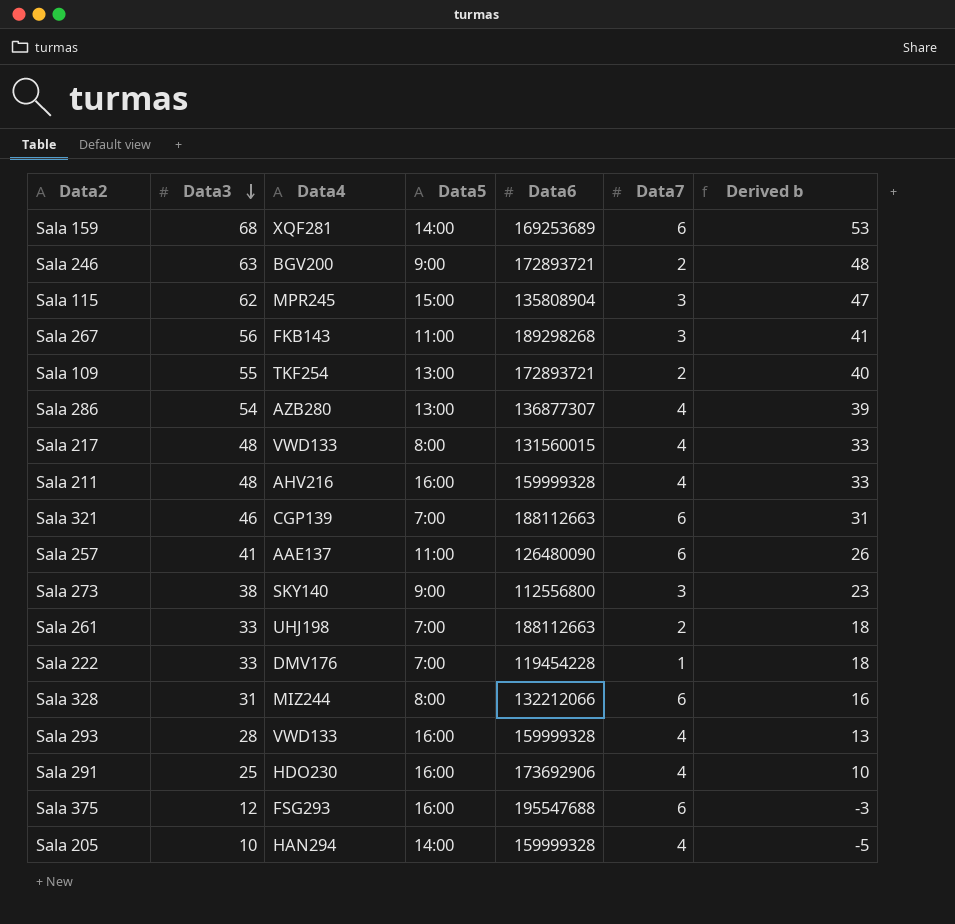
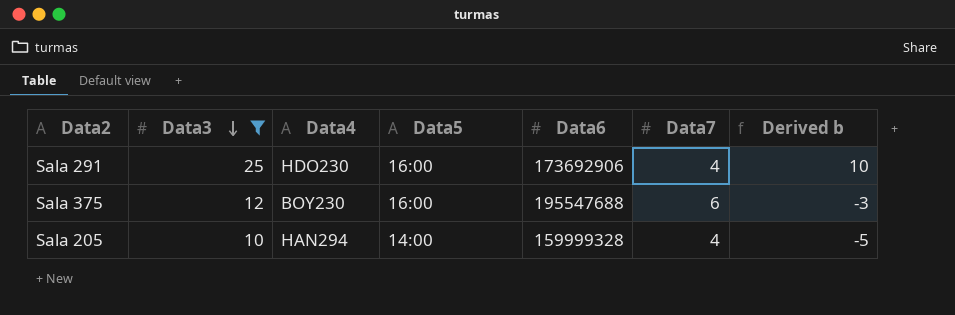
filter: none -> Data3 <= 25
Sala 375 | Data4: FSG293 -> BOY230

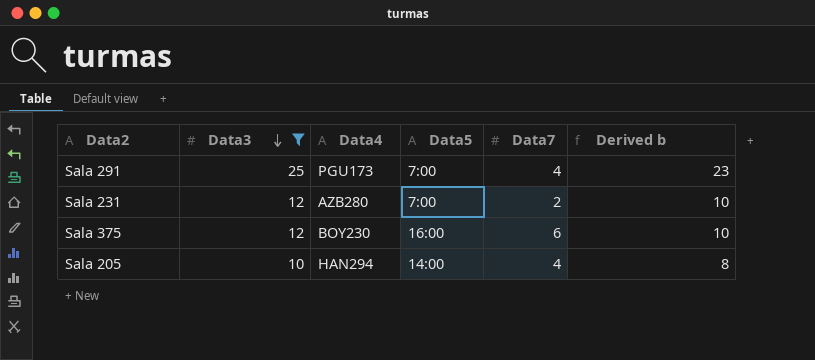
column Data6 | position: 5 -> none
column Derived b | formula: [Data3] - 15 -> [Data3] - 2
Sala 291 | Data4: HDO230 -> PGU173
Sala 291 | Data5: 16:00 -> 7:00
row Sala 231: none -> 12 | AZB280 | 7:00 | 2 | 10

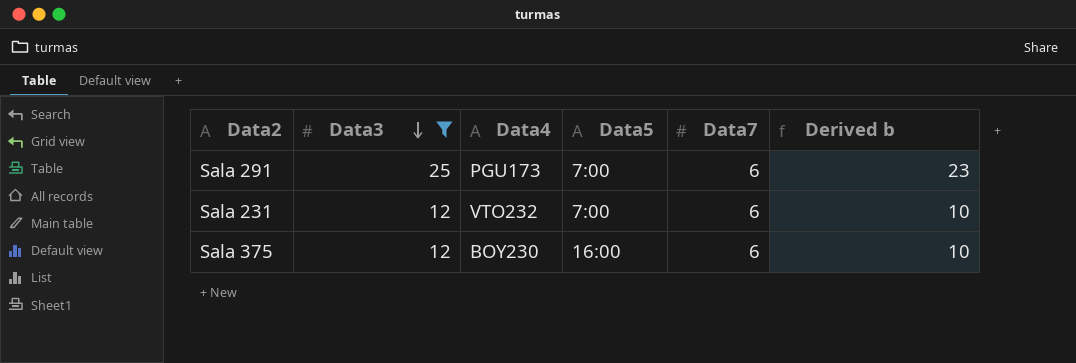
row Sala 205: 10 | HAN294 | 14:00 | 4 | 8 -> none
Sala 291 | Data7: 4 -> 6
Sala 231 | Data4: AZB280 -> VTO232
Sala 231 | Data7: 2 -> 6

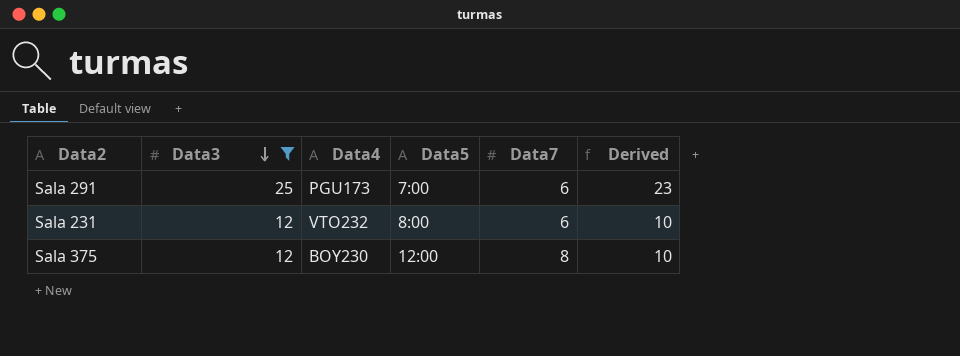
column name: Derived b -> Derived
Sala 231 | Data5: 7:00 -> 8:00
Sala 375 | Data5: 16:00 -> 12:00
Sala 375 | Data7: 6 -> 8

